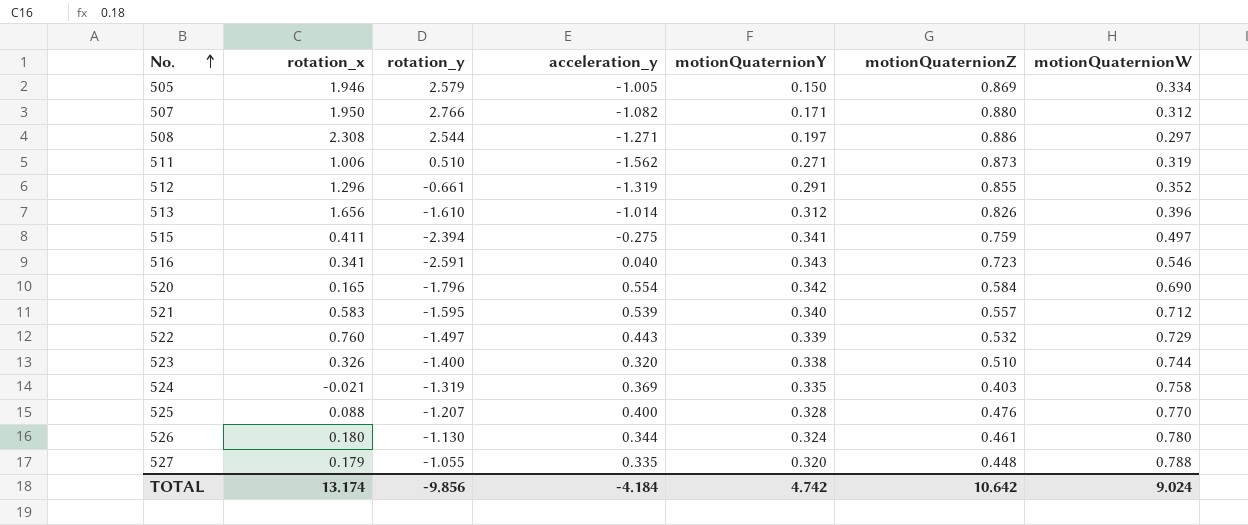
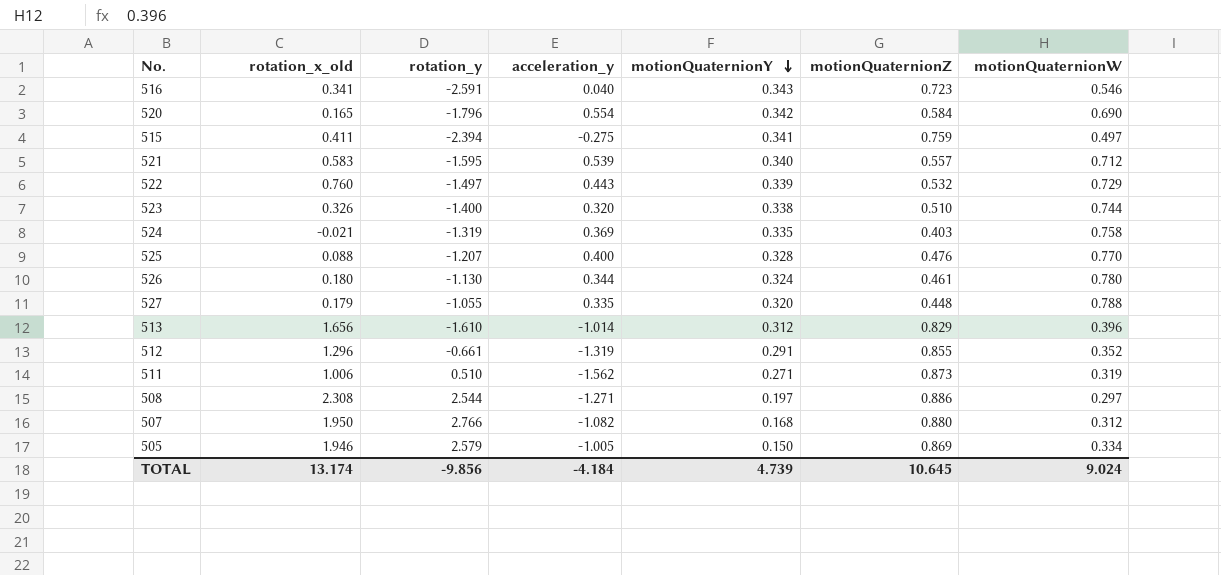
row order: No. ascending -> motionQuaternionY descending
column name: rotation_x -> rotation_x_old
513 | motionQuaternionZ: 0.826 -> 0.829
507 | motionQuaternionY: 0.171 -> 0.168
TOTAL | motionQuaternionY: 4.742 -> 4.739
TOTAL | motionQuaternionZ: 10.642 -> 10.645

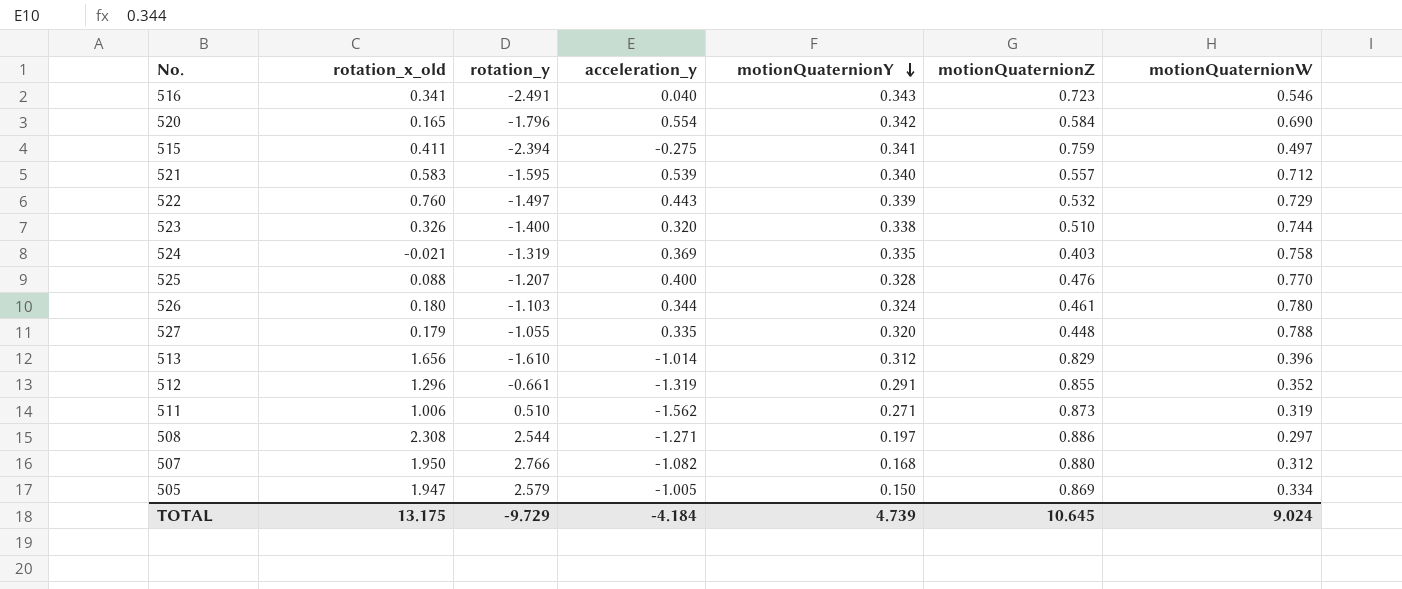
516 | rotation_y: -2.591 -> -2.491
526 | rotation_y: -1.130 -> -1.103
505 | rotation_x_old: 1.946 -> 1.947
TOTAL | rotation_x_old: 13.174 -> 13.175
TOTAL | rotation_y: -9.856 -> -9.729

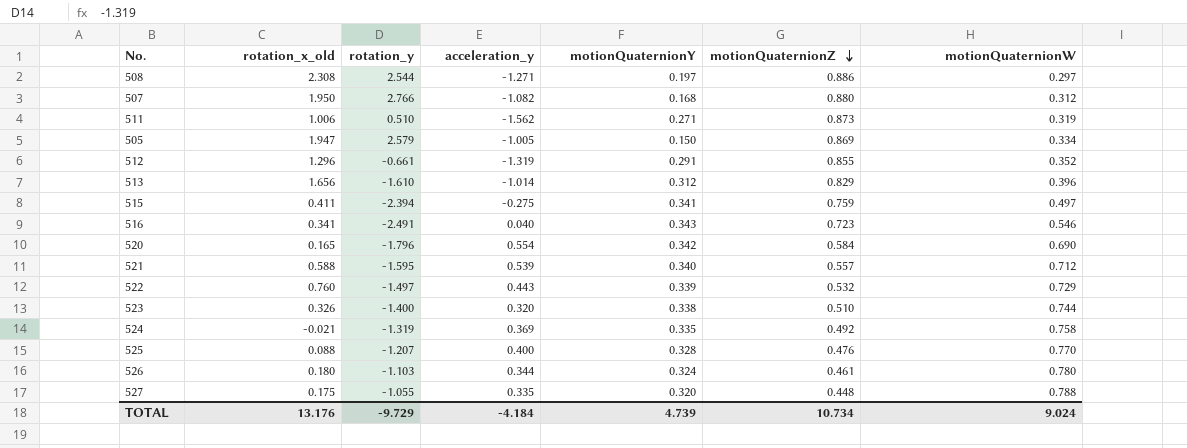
row order: motionQuaternionY descending -> motionQuaternionZ descending
521 | rotation_x_old: 0.583 -> 0.588
524 | motionQuaternionZ: 0.403 -> 0.492
527 | rotation_x_old: 0.179 -> 0.175
TOTAL | rotation_x_old: 13.175 -> 13.176
TOTAL | motionQuaternionZ: 10.645 -> 10.734

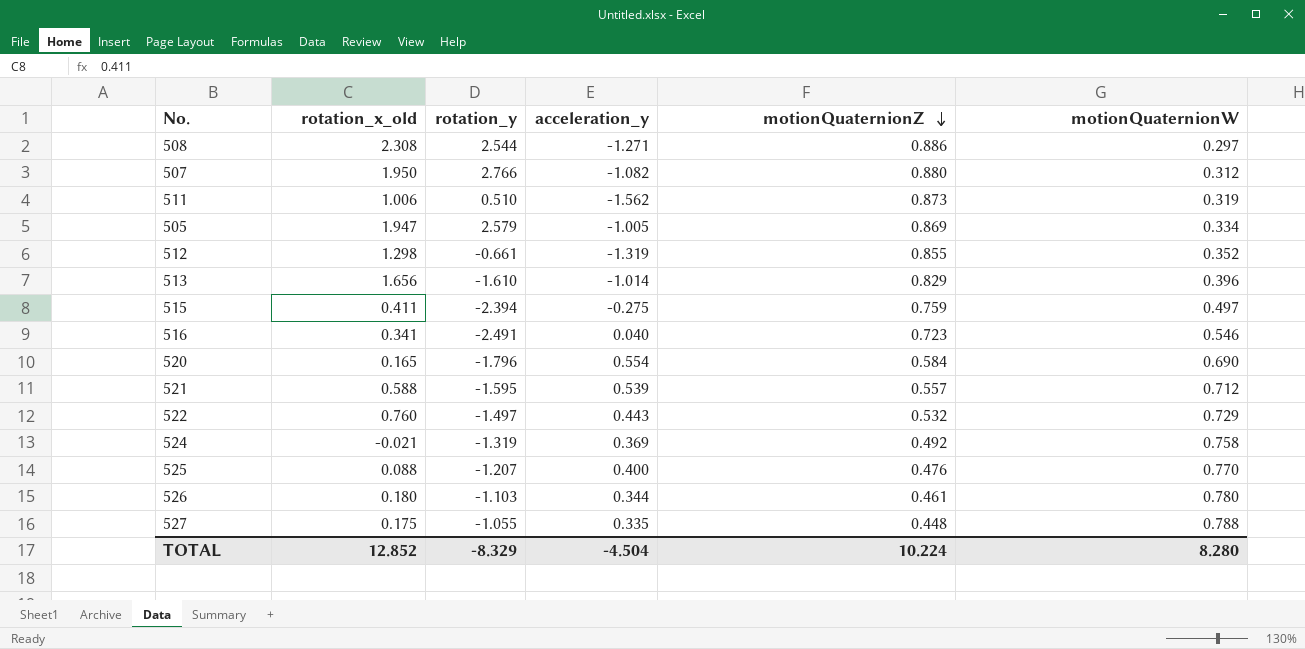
column motionQuaternionY | position: 5 -> none
row 523: 0.326 | -1.400 | 0.320 | 0.338 | 0.510 | 0.744 -> none
512 | rotation_x_old: 1.296 -> 1.298
TOTAL | rotation_x_old: 13.176 -> 12.852
TOTAL | rotation_y: -9.729 -> -8.329
TOTAL | acceleration_y: -4.184 -> -4.504
TOTAL | motionQuaternionZ: 10.734 -> 10.224
TOTAL | motionQuaternionW: 9.024 -> 8.280

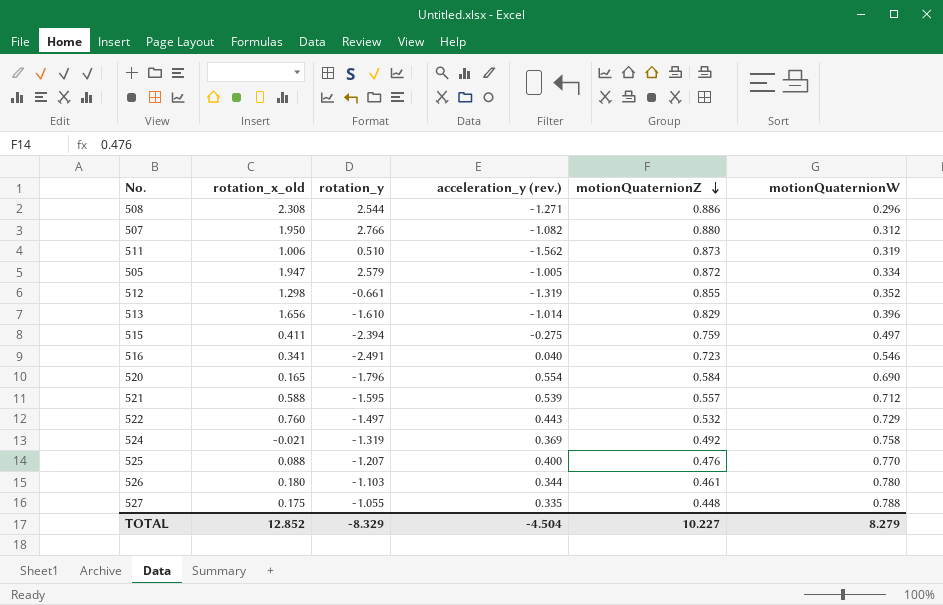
column name: acceleration_y -> acceleration_y (rev.)
508 | motionQuaternionW: 0.297 -> 0.296
505 | motionQuaternionZ: 0.869 -> 0.872
TOTAL | motionQuaternionZ: 10.224 -> 10.227
TOTAL | motionQuaternionW: 8.280 -> 8.279

